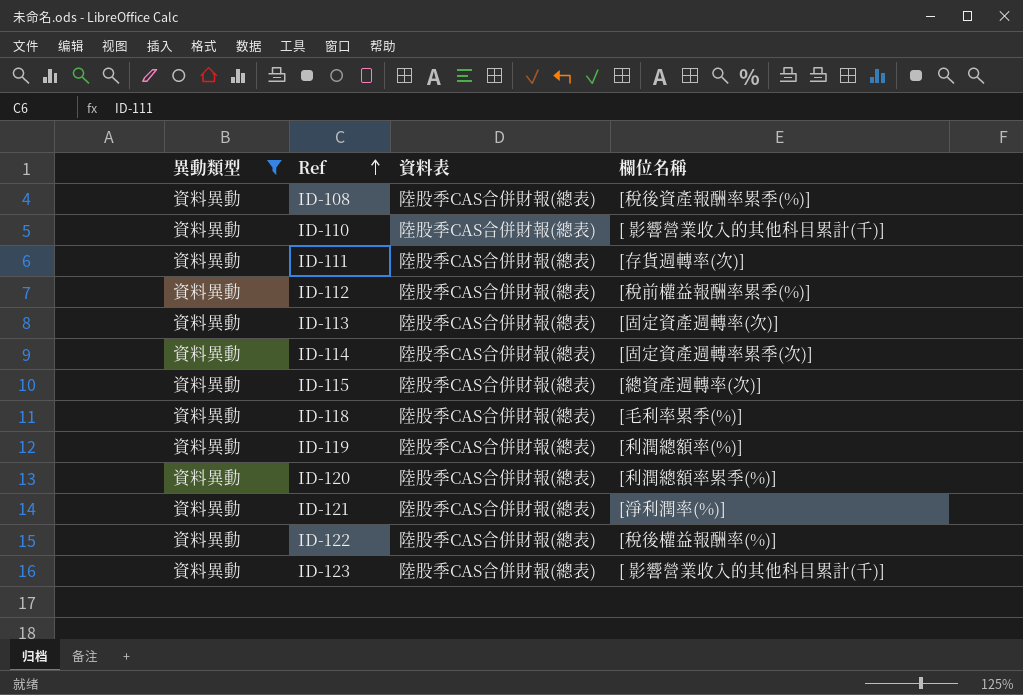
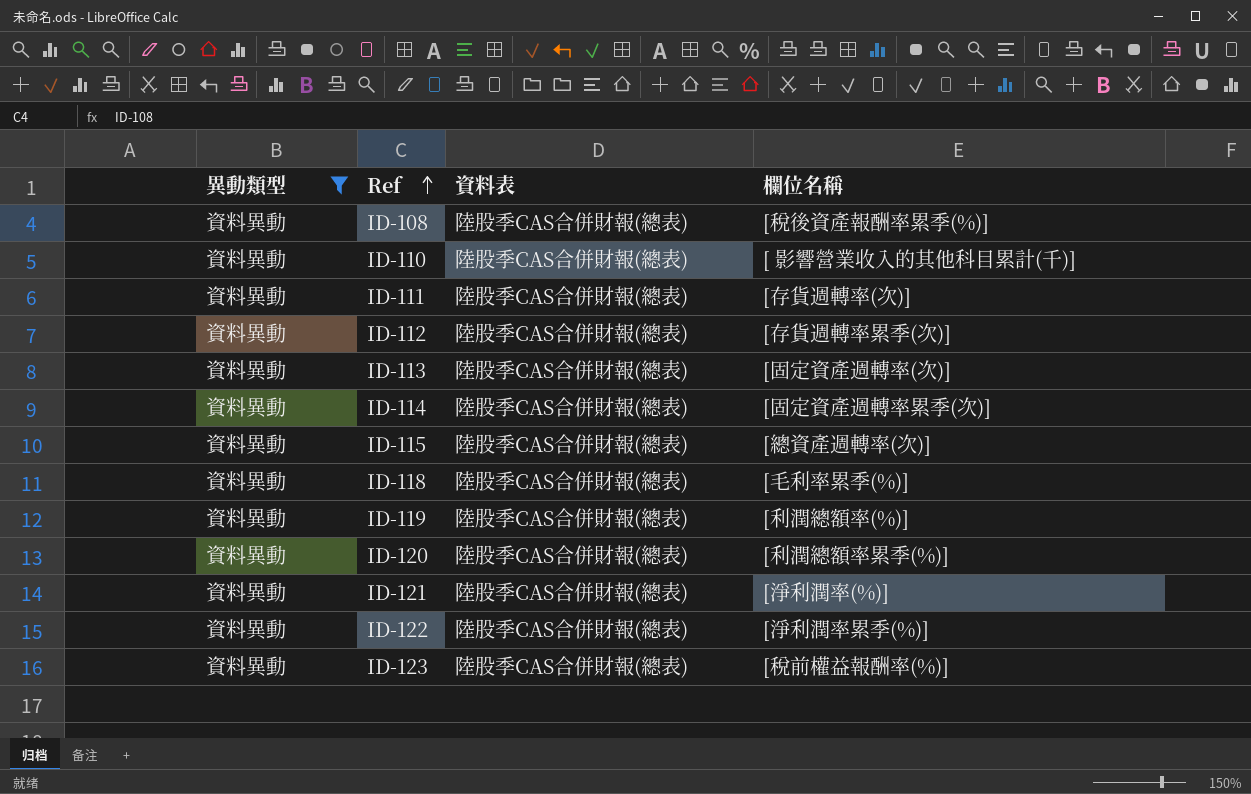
ID-112 | 欄位名稱: [稅前權益報酬率累季(%)] -> [存貨週轉率累季(次)]
ID-122 | 欄位名稱: [稅後權益報酬率(%)] -> [淨利潤率累季(%)]
ID-123 | 欄位名稱: [ 影響營業收入的其他科目累計(千)] -> [稅前權益報酬率(%)]

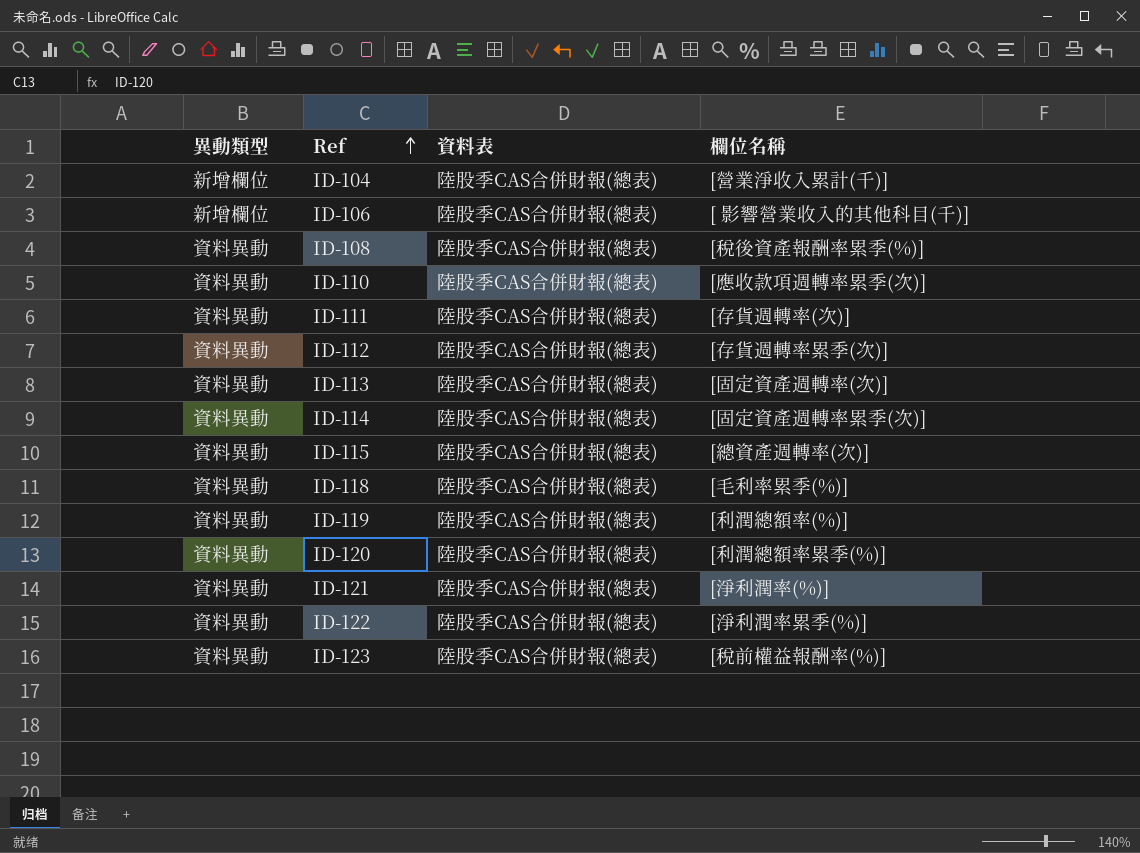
filter: 異動類型 = 資料異動 -> none
ID-110 | 欄位名稱: [ 影響營業收入的其他科目累計(千)] -> [應收款項週轉率累季(次)]

